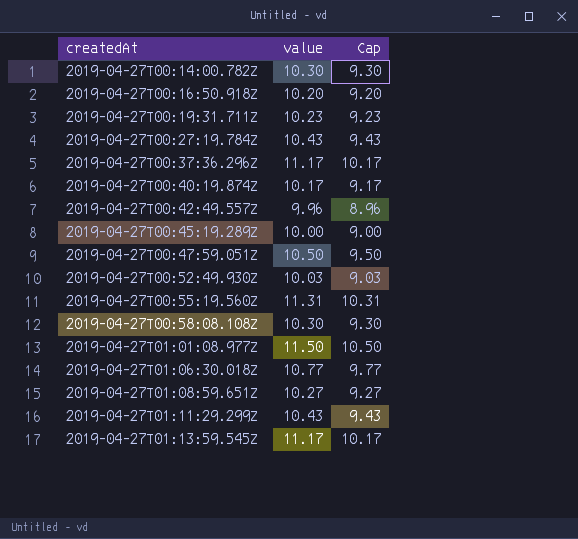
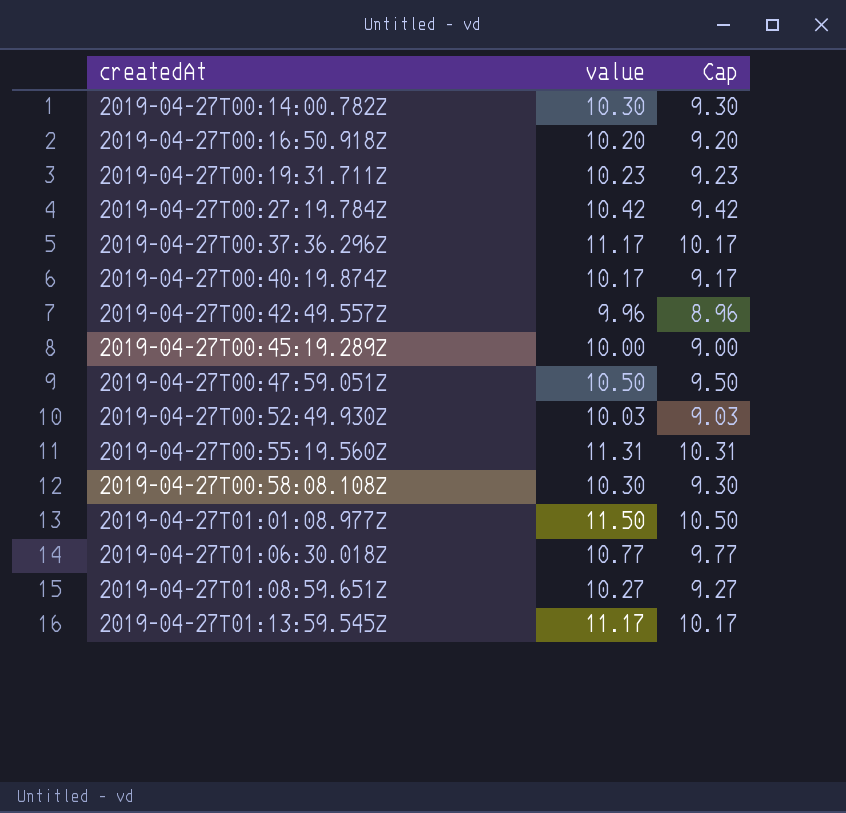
row 2019-04-27T01:11:29.299Z: 10.43 | 9.43 -> none
2019-04-27T00:27:19.784Z | value: 10.43 -> 10.42
2019-04-27T00:27:19.784Z | Cap: 9.43 -> 9.42

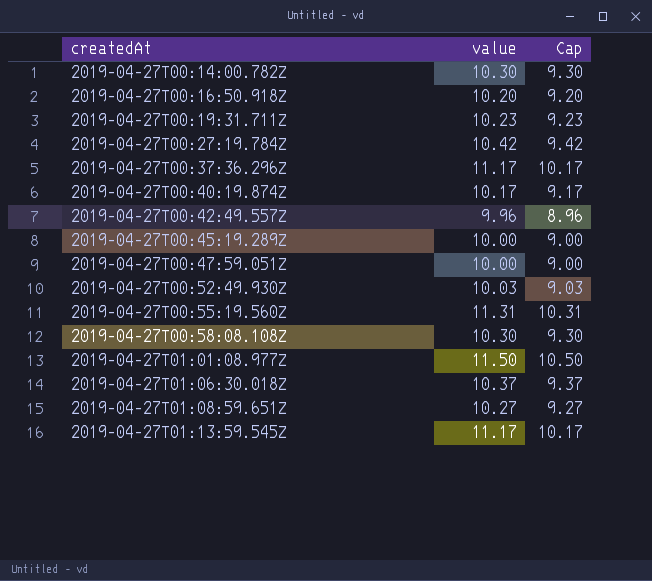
2019-04-27T00:47:59.051Z | value: 10.50 -> 10.00
2019-04-27T00:47:59.051Z | Cap: 9.50 -> 9.00
2019-04-27T01:06:30.018Z | value: 10.77 -> 10.37
2019-04-27T01:06:30.018Z | Cap: 9.77 -> 9.37

